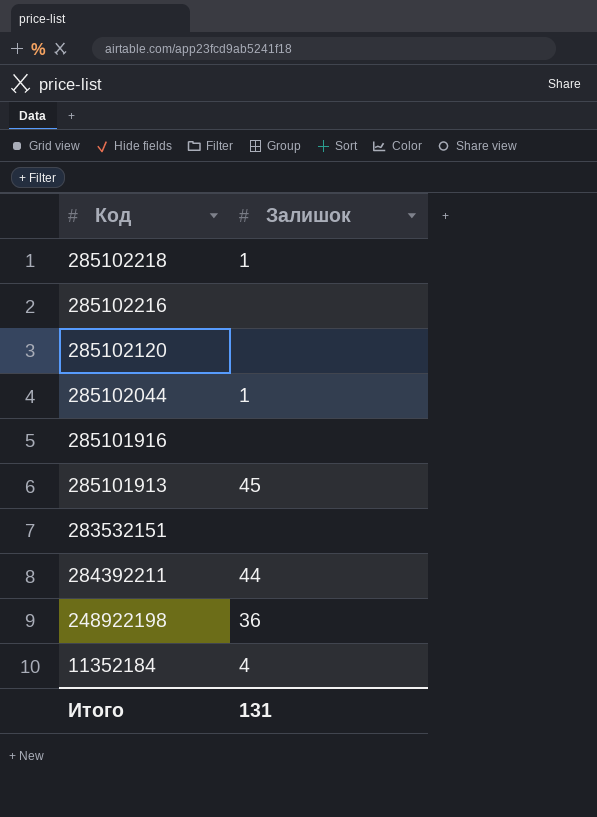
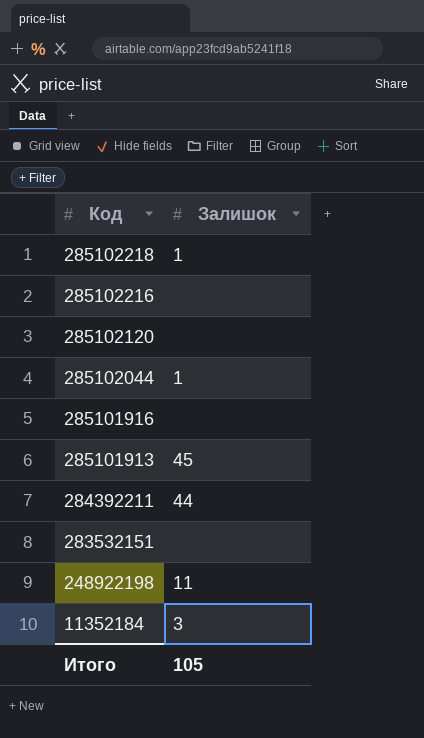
row order: none -> Код descending
248922198 | Залишок: 36 -> 11
11352184 | Залишок: 4 -> 3
Итого | Залишок: 131 -> 105

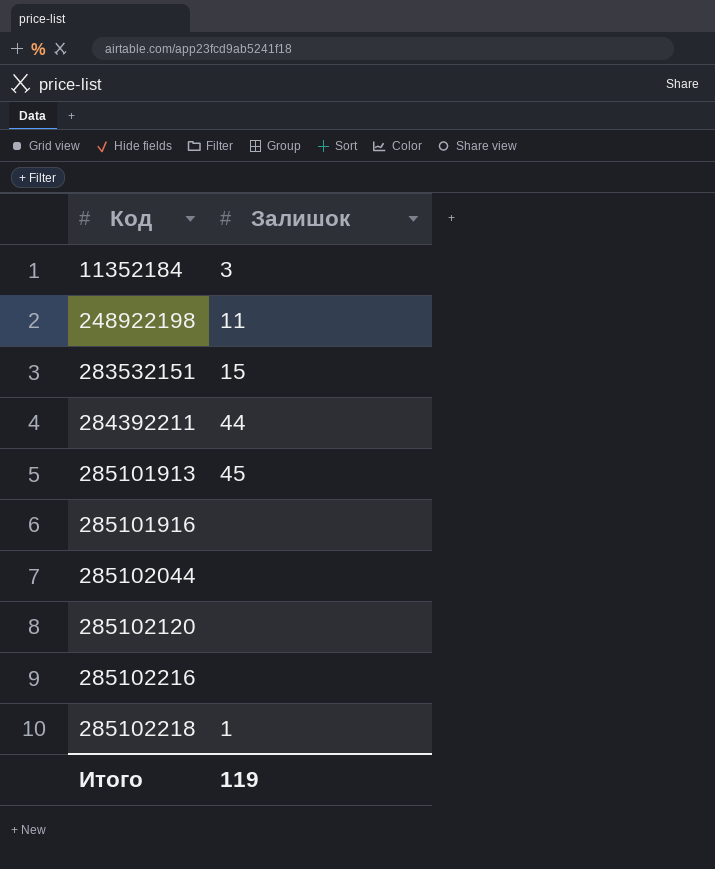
row order: Код descending -> Код ascending
283532151 | Залишок: none -> 15
285102044 | Залишок: 1 -> none
Итого | Залишок: 105 -> 119

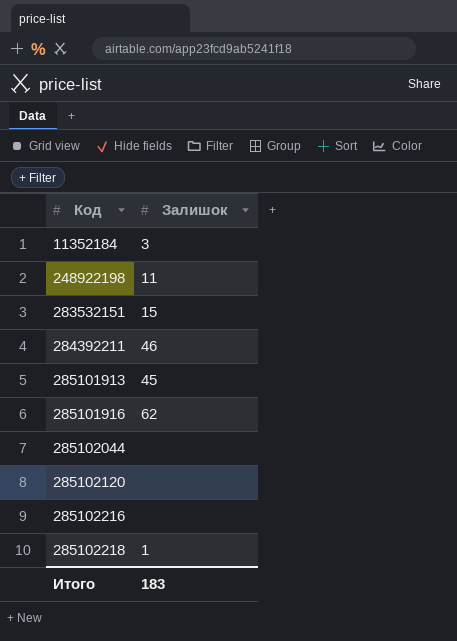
284392211 | Залишок: 44 -> 46
285101916 | Залишок: none -> 62
Итого | Залишок: 119 -> 183

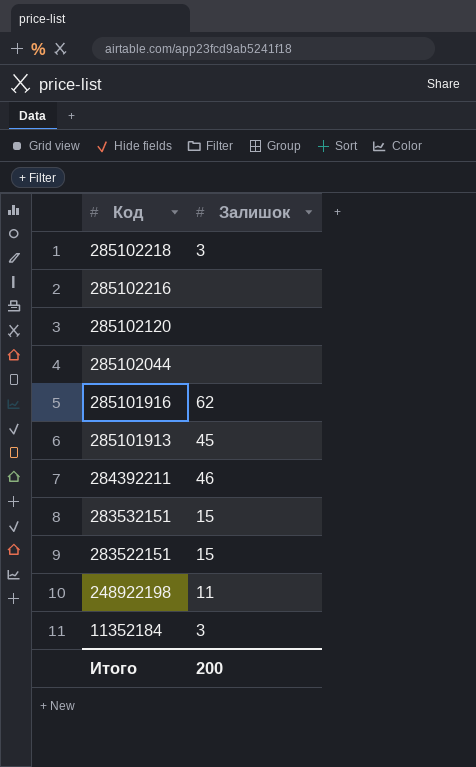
row order: Код ascending -> Код descending
285102218 | Залишок: 1 -> 3
row 283522151: none -> 15
Итого | Залишок: 183 -> 200

